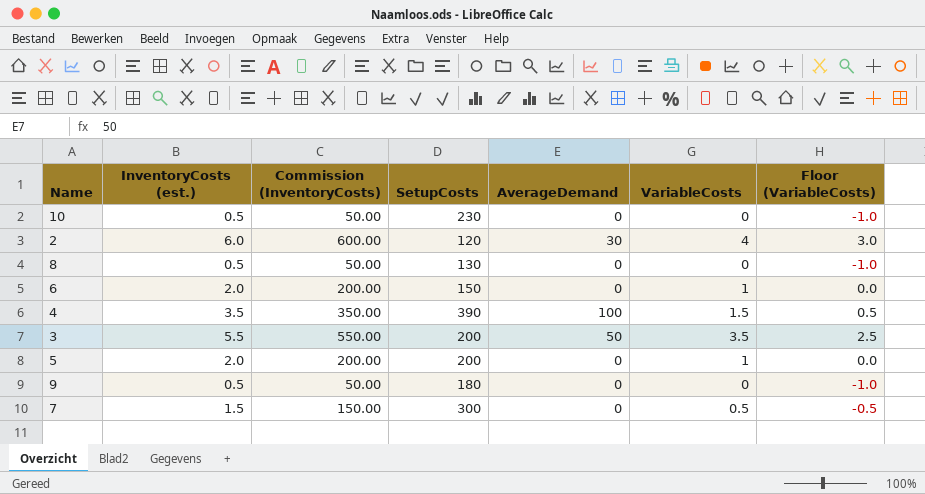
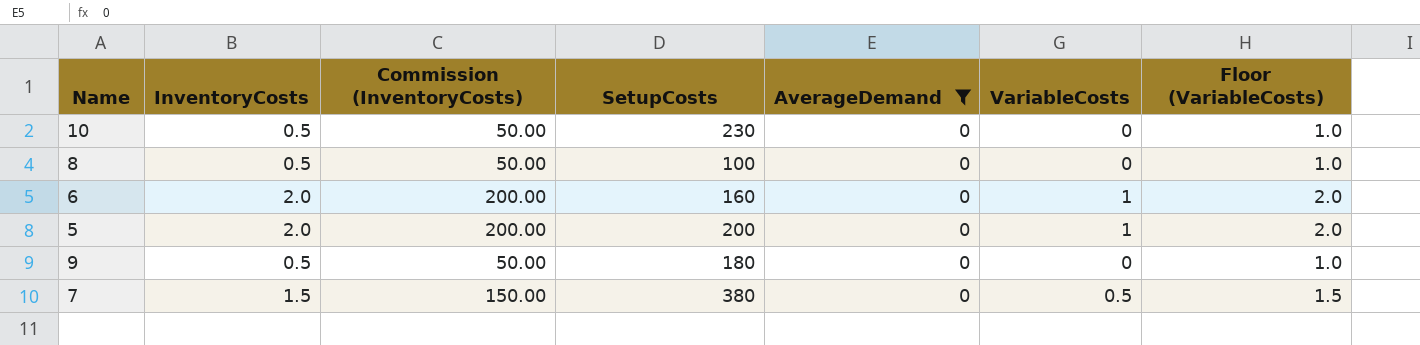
filter: none -> AverageDemand = 0
column name: InventoryCosts (est.) -> InventoryCosts
column Floor (VariableCosts) | formula: [VariableCosts] - 1 -> [VariableCosts] + 1
8 | SetupCosts: 130 -> 100
6 | SetupCosts: 150 -> 160
7 | SetupCosts: 300 -> 380

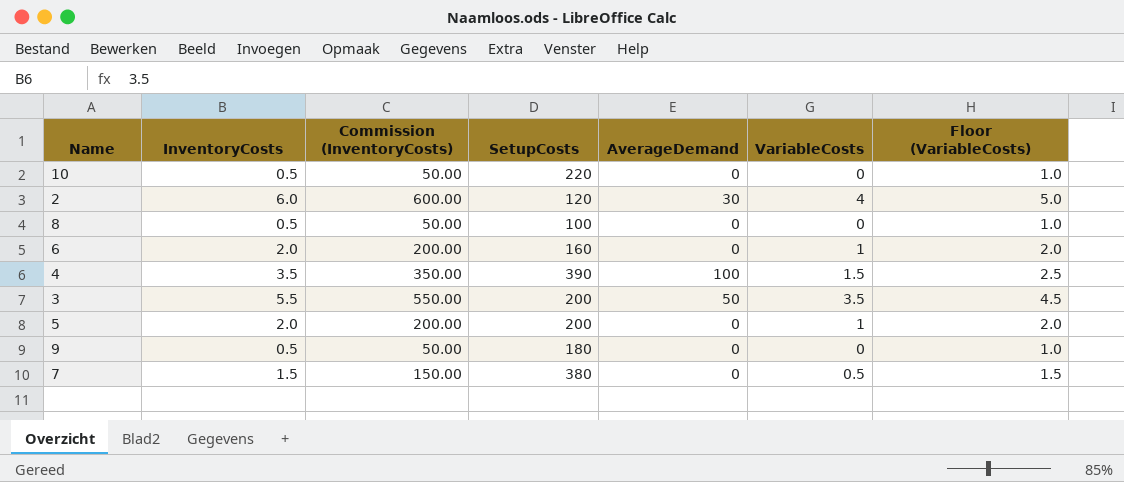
filter: AverageDemand = 0 -> none
10 | SetupCosts: 230 -> 220

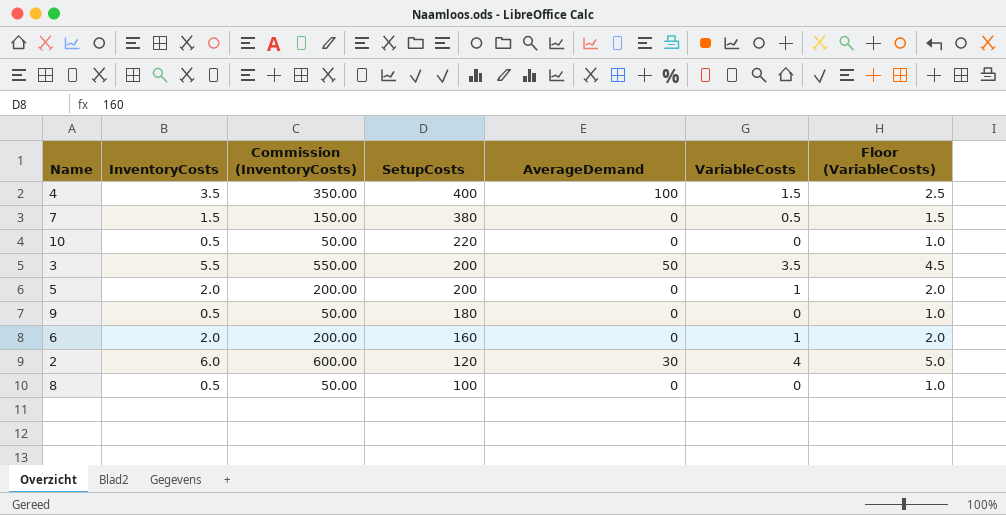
row order: none -> SetupCosts descending
4 | SetupCosts: 390 -> 400

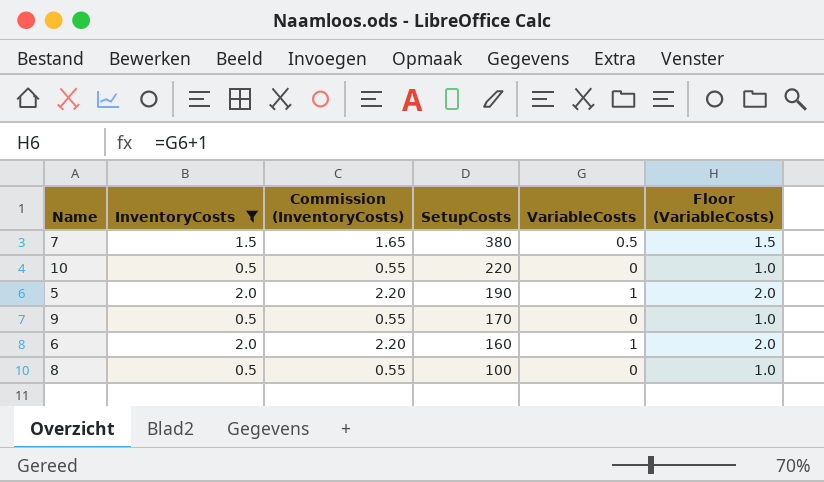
filter: none -> InventoryCosts <= 2.0
column AverageDemand | position: 5 -> none
column Commission (InventoryCosts) | formula: [InventoryCosts] * 100 -> [InventoryCosts] * 1.1
5 | SetupCosts: 200 -> 190
9 | SetupCosts: 180 -> 170

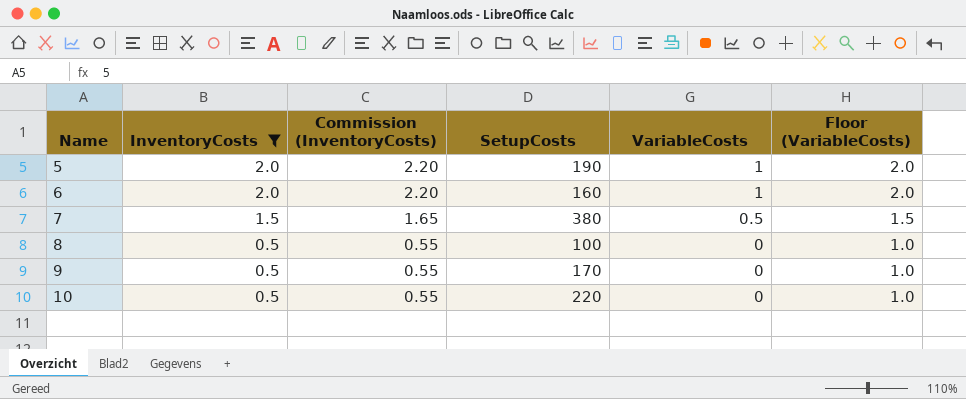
row order: SetupCosts descending -> Name ascending

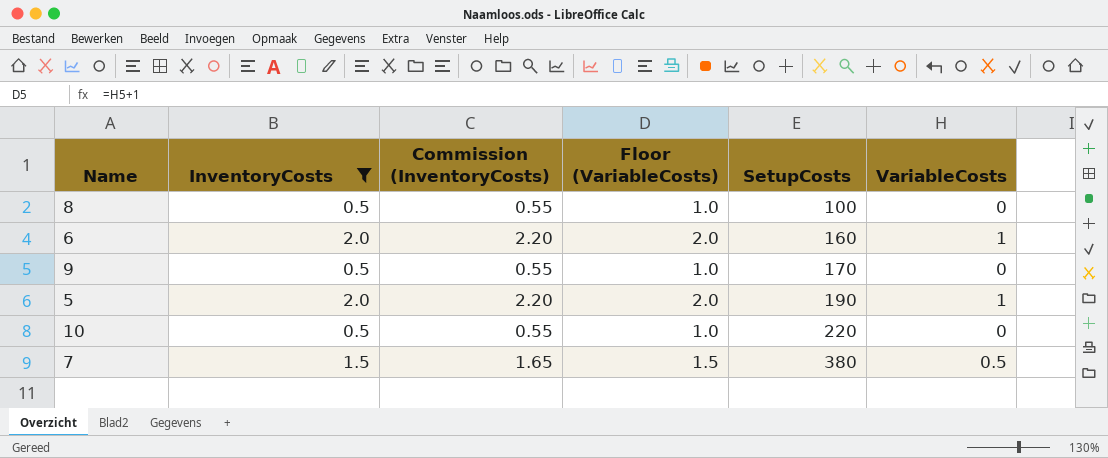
row order: Name ascending -> SetupCosts ascending
column Floor (VariableCosts) | position: 6 -> 4

